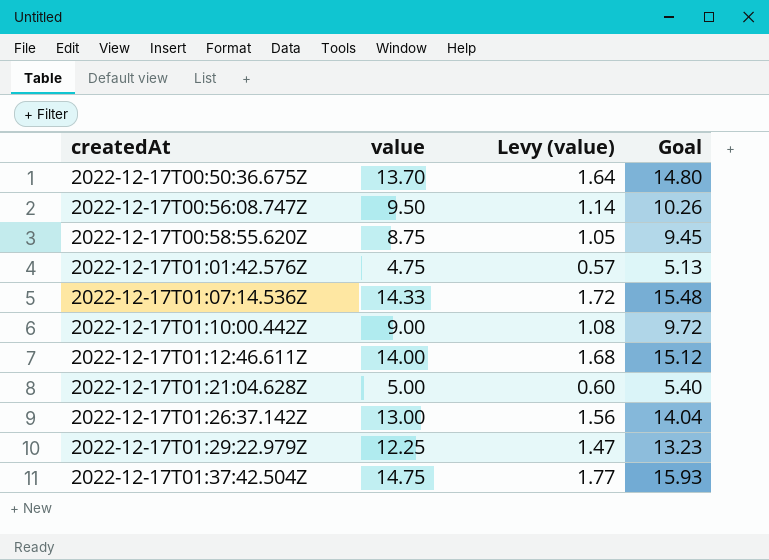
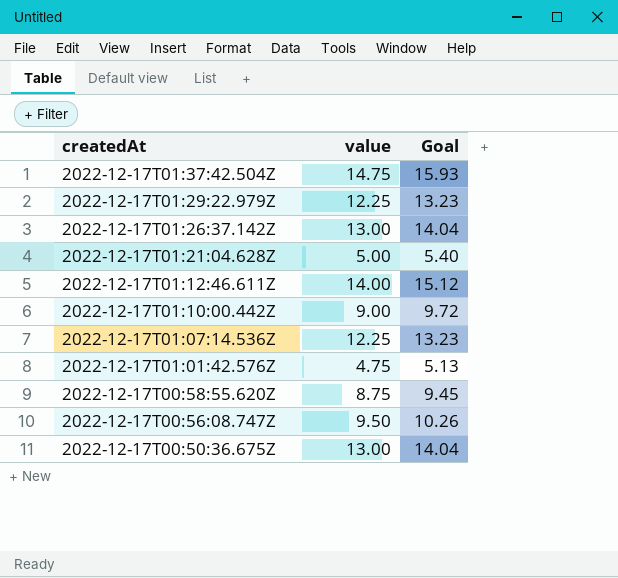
row order: createdAt ascending -> createdAt descending
column Levy (value) | formula: [value] * 0.12 -> none
2022-12-17T01:07:14.536Z | value: 14.33 -> 12.25
2022-12-17T01:07:14.536Z | Goal: 15.48 -> 13.23
2022-12-17T00:50:36.675Z | value: 13.70 -> 13.00
2022-12-17T00:50:36.675Z | Goal: 14.80 -> 14.04

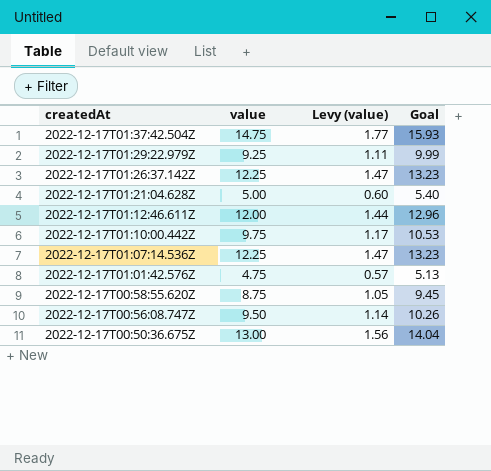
column Levy (value) | formula: none -> [value] * 0.12
2022-12-17T01:29:22.979Z | value: 12.25 -> 9.25
2022-12-17T01:29:22.979Z | Goal: 13.23 -> 9.99
2022-12-17T01:26:37.142Z | value: 13.00 -> 12.25
2022-12-17T01:26:37.142Z | Goal: 14.04 -> 13.23
2022-12-17T01:12:46.611Z | value: 14.00 -> 12.00
2022-12-17T01:12:46.611Z | Goal: 15.12 -> 12.96
2022-12-17T01:10:00.442Z | value: 9.00 -> 9.75
2022-12-17T01:10:00.442Z | Goal: 9.72 -> 10.53

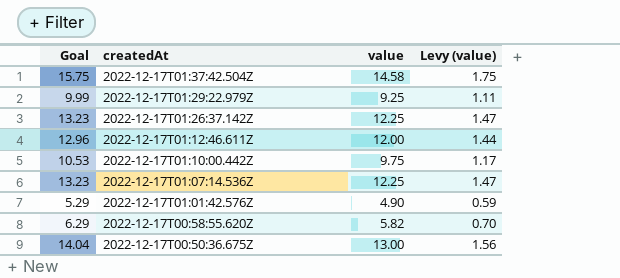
column Goal | position: 4 -> 1
row 2022-12-17T01:21:04.628Z: 5.00 | 0.60 | 5.40 -> none
row 2022-12-17T00:56:08.747Z: 9.50 | 1.14 | 10.26 -> none
2022-12-17T01:37:42.504Z | Goal: 15.93 -> 15.75
2022-12-17T01:37:42.504Z | value: 14.75 -> 14.58
2022-12-17T01:37:42.504Z | Levy (value): 1.77 -> 1.75
2022-12-17T01:01:42.576Z | Goal: 5.13 -> 5.29
2022-12-17T01:01:42.576Z | value: 4.75 -> 4.90
2022-12-17T01:01:42.576Z | Levy (value): 0.57 -> 0.59
2022-12-17T00:58:55.620Z | Goal: 9.45 -> 6.29
2022-12-17T00:58:55.620Z | value: 8.75 -> 5.82
2022-12-17T00:58:55.620Z | Levy (value): 1.05 -> 0.70

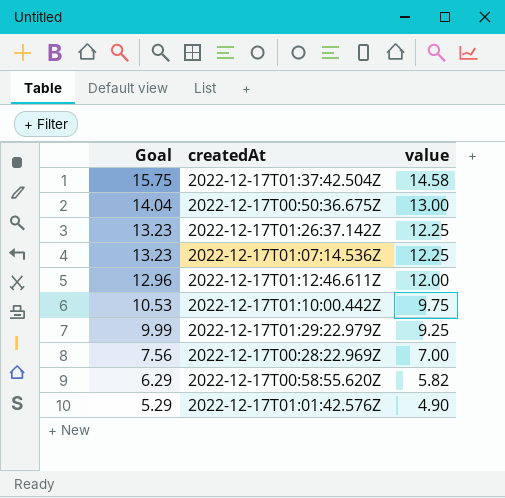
row order: createdAt descending -> Goal descending
column Levy (value) | formula: [value] * 0.12 -> none
row 2022-12-17T00:28:22.969Z: none -> 7.56 | 7.00

